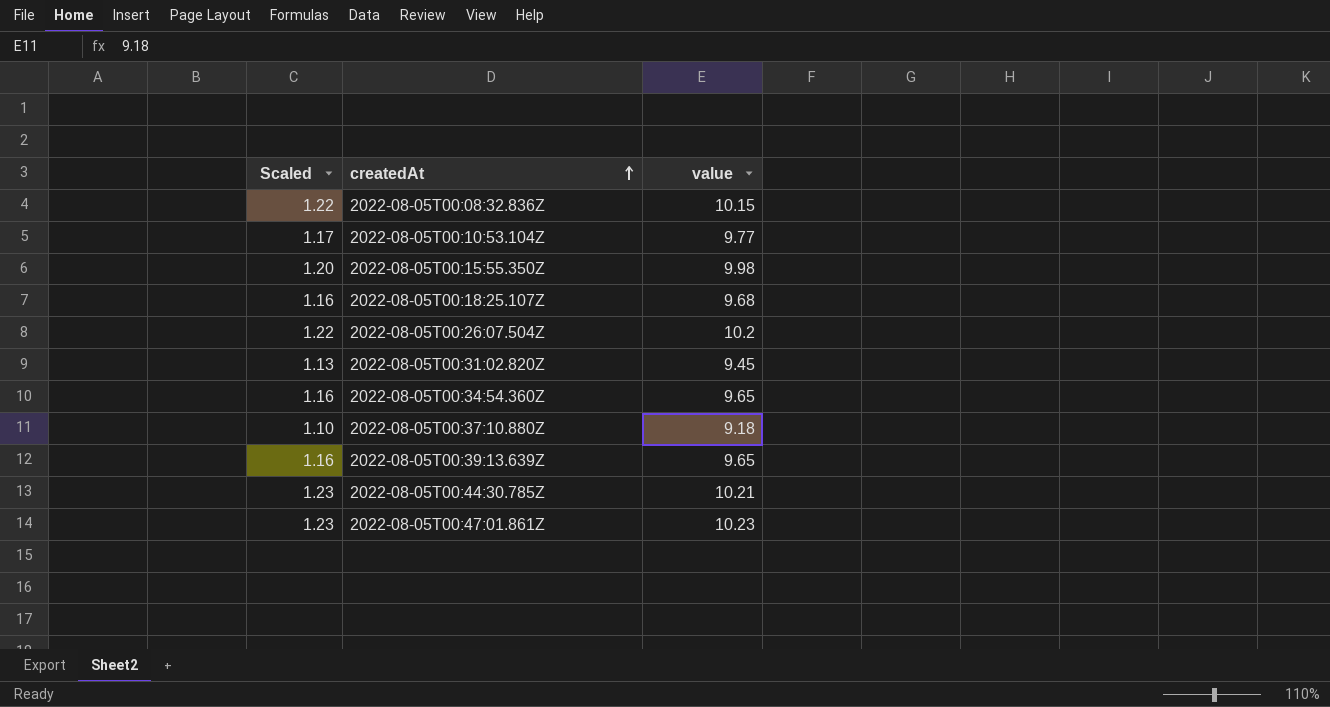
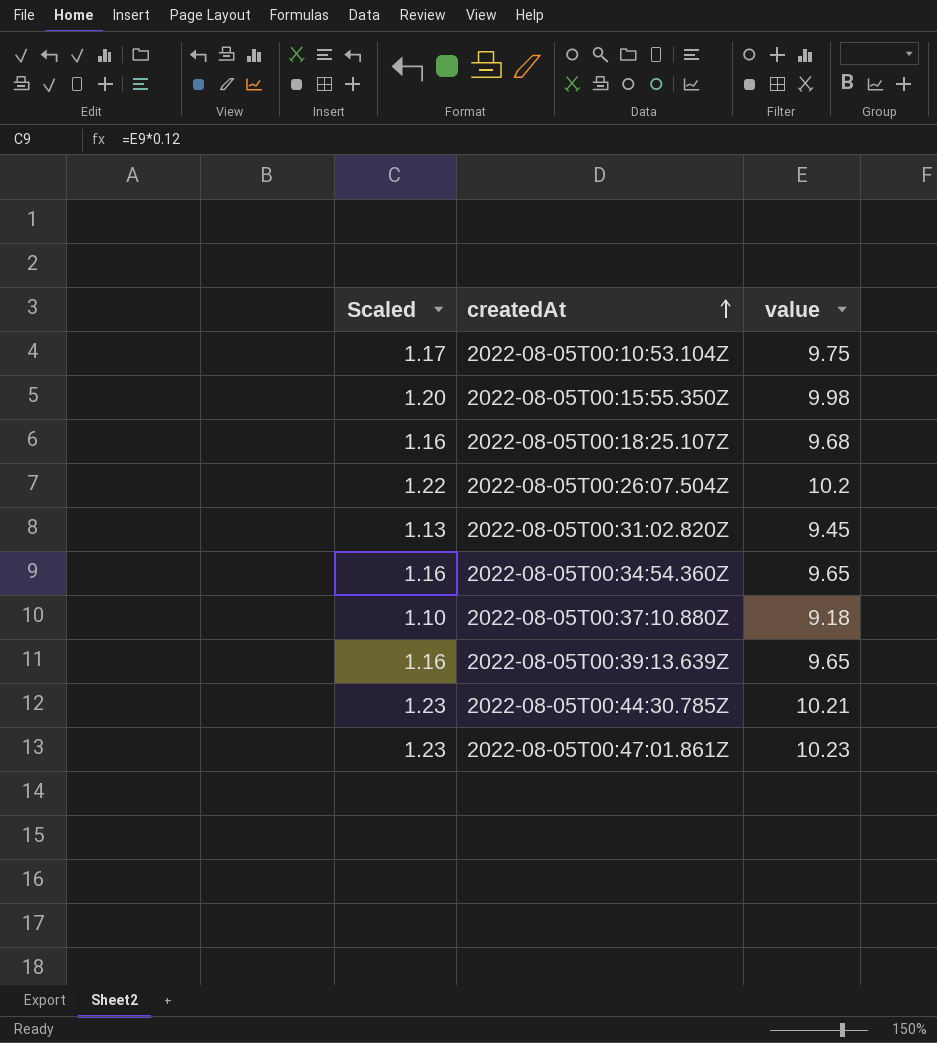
row 2022-08-05T00:08:32.836Z: 1.22 | 10.15 -> none
2022-08-05T00:10:53.104Z | value: 9.77 -> 9.75

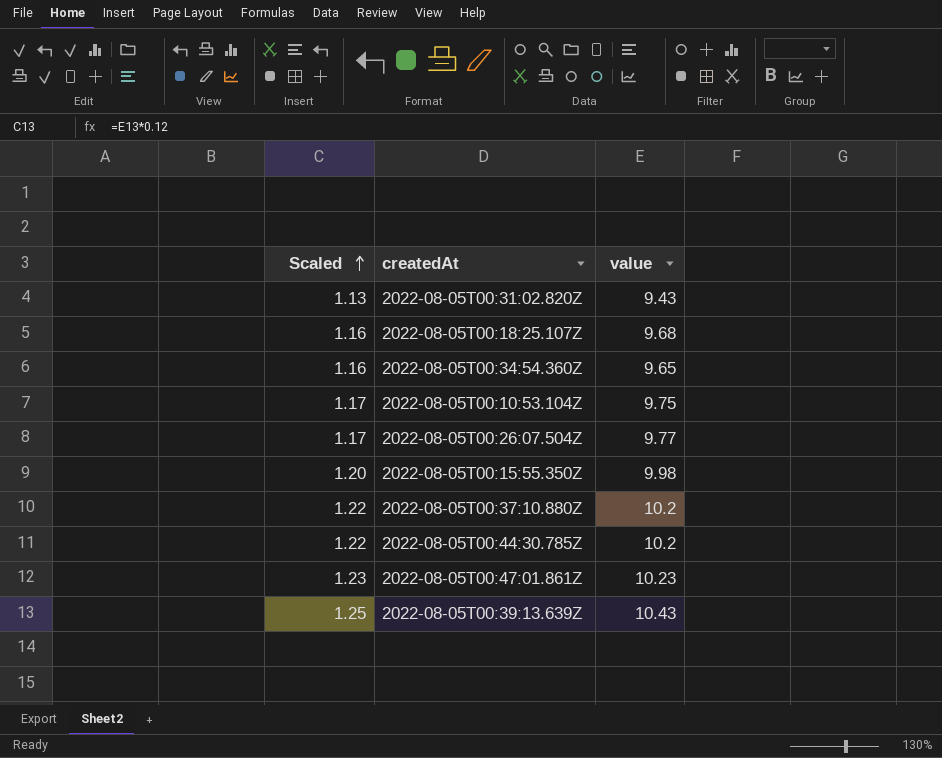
row order: createdAt ascending -> Scaled ascending
2022-08-05T00:31:02.820Z | value: 9.45 -> 9.43
2022-08-05T00:26:07.504Z | Scaled: 1.22 -> 1.17
2022-08-05T00:26:07.504Z | value: 10.2 -> 9.77
2022-08-05T00:37:10.880Z | Scaled: 1.10 -> 1.22
2022-08-05T00:37:10.880Z | value: 9.18 -> 10.2
2022-08-05T00:44:30.785Z | Scaled: 1.23 -> 1.22
2022-08-05T00:44:30.785Z | value: 10.21 -> 10.2
2022-08-05T00:39:13.639Z | Scaled: 1.16 -> 1.25
2022-08-05T00:39:13.639Z | value: 9.65 -> 10.43

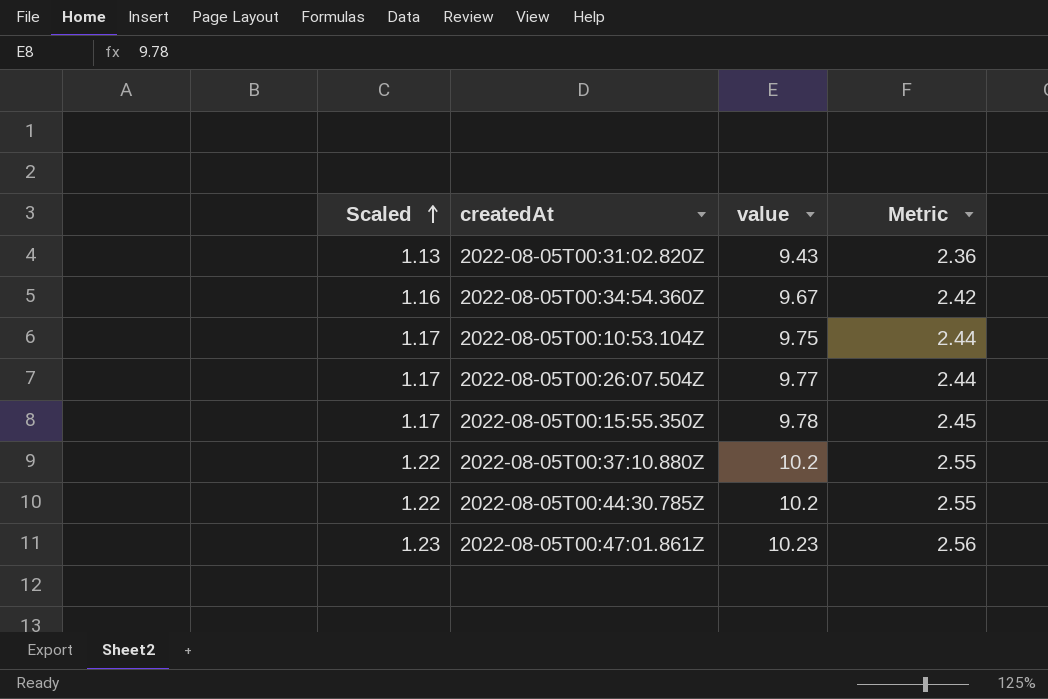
column Metric | formula: none -> [value] * 0.25
row 2022-08-05T00:18:25.107Z: 1.16 | 9.68 -> none
row 2022-08-05T00:39:13.639Z: 1.25 | 10.43 -> none
2022-08-05T00:34:54.360Z | value: 9.65 -> 9.67
2022-08-05T00:15:55.350Z | Scaled: 1.20 -> 1.17
2022-08-05T00:15:55.350Z | value: 9.98 -> 9.78

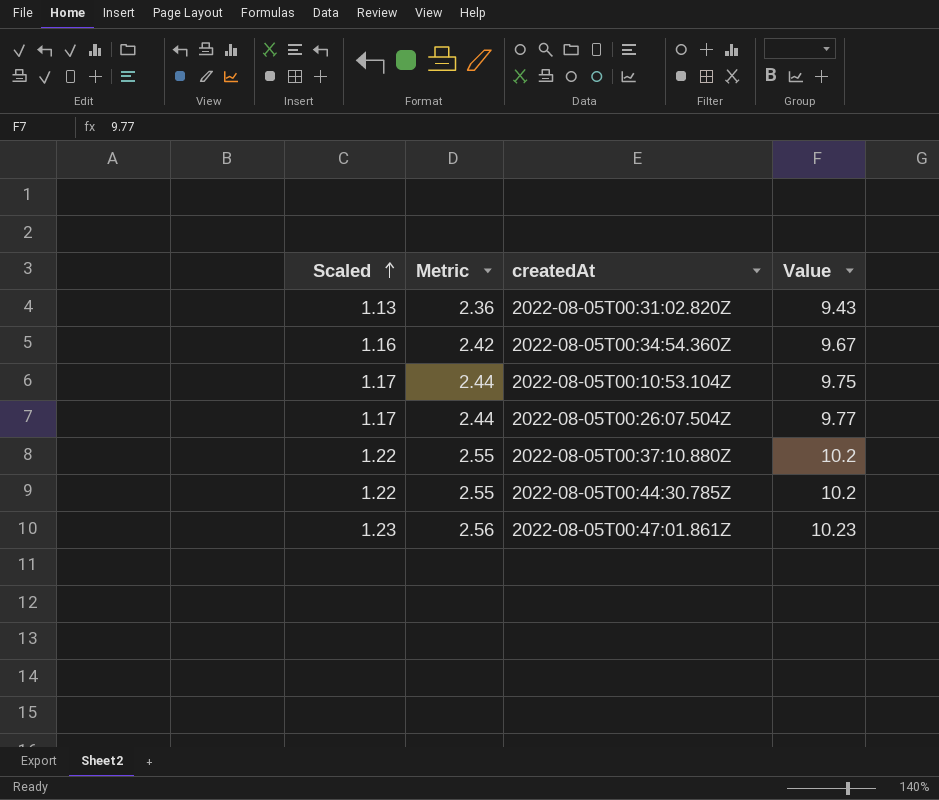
column Metric | position: 4 -> 2
column name: value -> Value
row 2022-08-05T00:15:55.350Z: 1.17 | 9.78 | 2.45 -> none

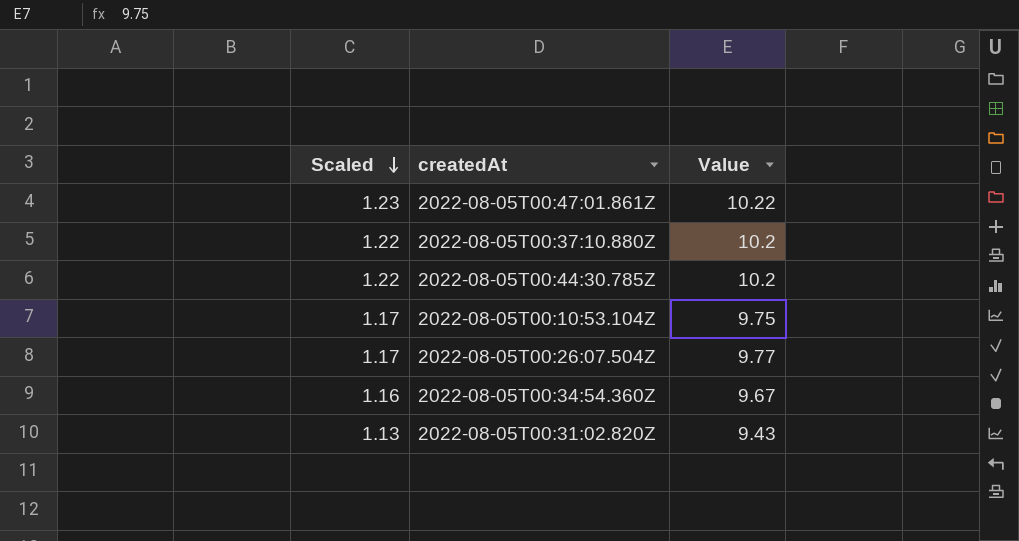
row order: Scaled ascending -> Scaled descending
column Metric | formula: [Value] * 0.25 -> none
2022-08-05T00:47:01.861Z | Value: 10.23 -> 10.22

